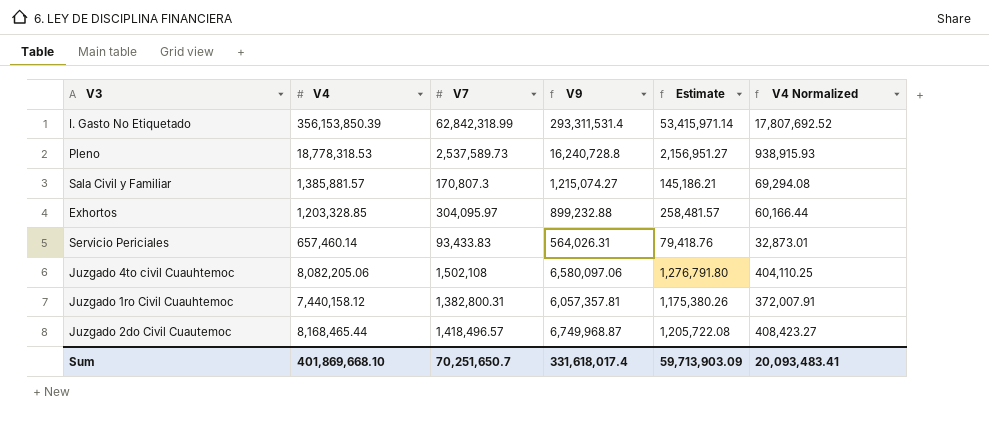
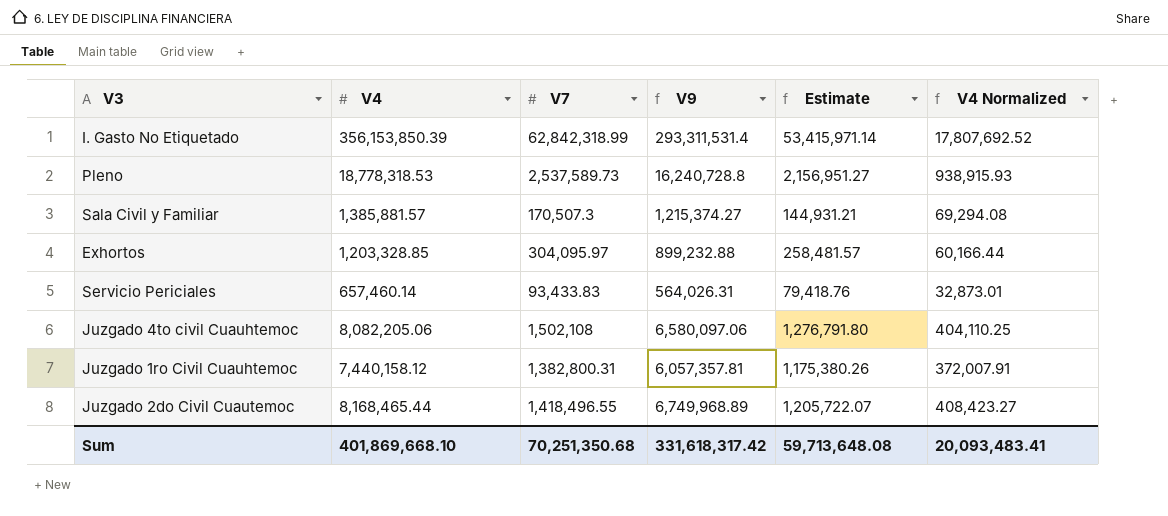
Sala Civil y Familiar | V7: 170,807.3 -> 170,507.3
Sala Civil y Familiar | V9: 1,215,074.27 -> 1,215,374.27
Sala Civil y Familiar | Estimate: 145,186.21 -> 144,931.21
Juzgado 2do Civil Cuautemoc | V7: 1,418,496.57 -> 1,418,496.55
Juzgado 2do Civil Cuautemoc | V9: 6,749,968.87 -> 6,749,968.89
Juzgado 2do Civil Cuautemoc | Estimate: 1,205,722.08 -> 1,205,722.07
Sum | V7: 70,251,650.7 -> 70,251,350.68
Sum | V9: 331,618,017.4 -> 331,618,317.42
Sum | Estimate: 59,713,903.09 -> 59,713,648.08

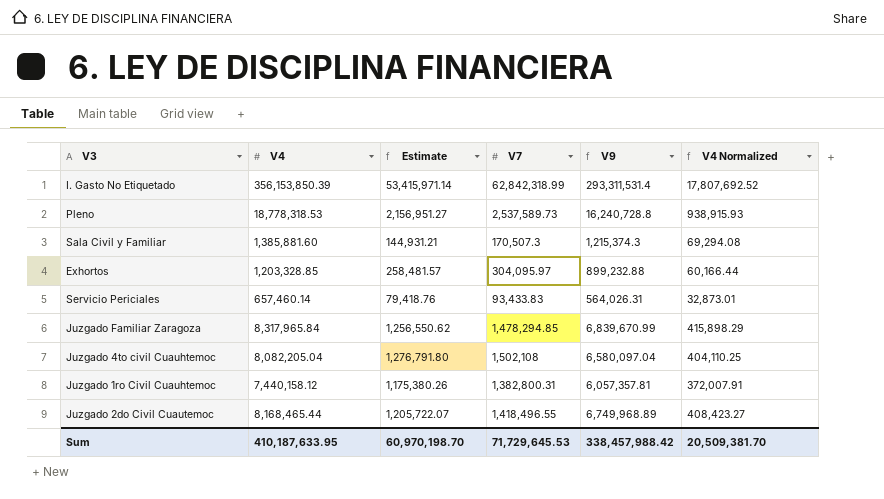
column Estimate | position: 5 -> 3
Sala Civil y Familiar | V4: 1,385,881.57 -> 1,385,881.60
Sala Civil y Familiar | V9: 1,215,374.27 -> 1,215,374.3
row Juzgado Familiar Zaragoza: none -> 8,317,965.84 | 1,256,550.62 | 1,478,294.85 | 6,839,670.99 | 415,898.29
Juzgado 4to civil Cuauhtemoc | V4: 8,082,205.06 -> 8,082,205.04
Juzgado 4to civil Cuauhtemoc | V9: 6,580,097.06 -> 6,580,097.04
Sum | V4: 401,869,668.10 -> 410,187,633.95
Sum | Estimate: 59,713,648.08 -> 60,970,198.70
Sum | V7: 70,251,350.68 -> 71,729,645.53
Sum | V9: 331,618,317.42 -> 338,457,988.42
Sum | V4 Normalized: 20,093,483.41 -> 20,509,381.70

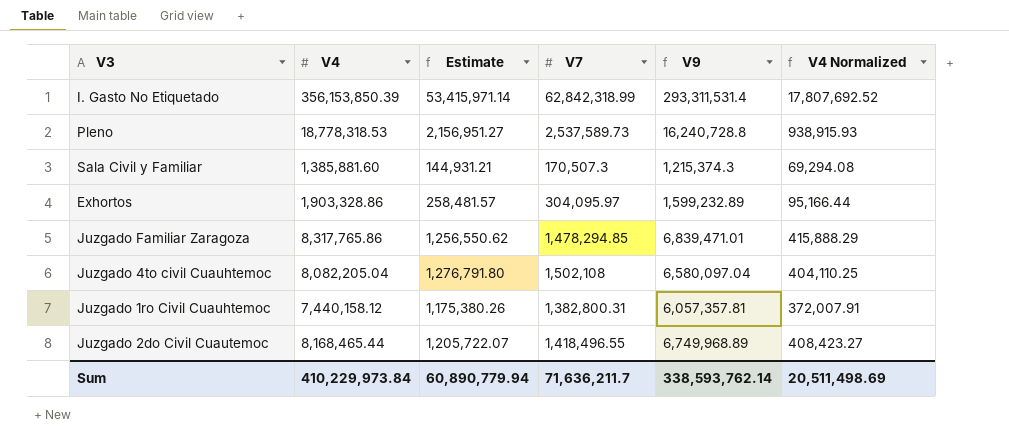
row Servicio Periciales: 657,460.14 | 79,418.76 | 93,433.83 | 564,026.31 | 32,873.01 -> none
Exhortos | V4: 1,203,328.85 -> 1,903,328.86
Exhortos | V9: 899,232.88 -> 1,599,232.89
Exhortos | V4 Normalized: 60,166.44 -> 95,166.44
Juzgado Familiar Zaragoza | V4: 8,317,965.84 -> 8,317,765.86
Juzgado Familiar Zaragoza | V9: 6,839,670.99 -> 6,839,471.01
Juzgado Familiar Zaragoza | V4 Normalized: 415,898.29 -> 415,888.29
Sum | V4: 410,187,633.95 -> 410,229,973.84
Sum | Estimate: 60,970,198.70 -> 60,890,779.94
Sum | V7: 71,729,645.53 -> 71,636,211.7
Sum | V9: 338,457,988.42 -> 338,593,762.14
Sum | V4 Normalized: 20,509,381.70 -> 20,511,498.69

